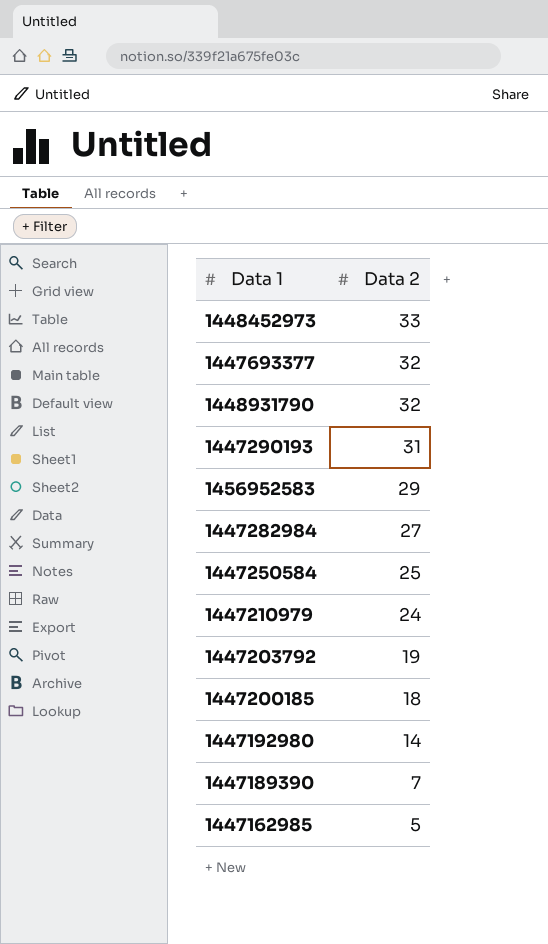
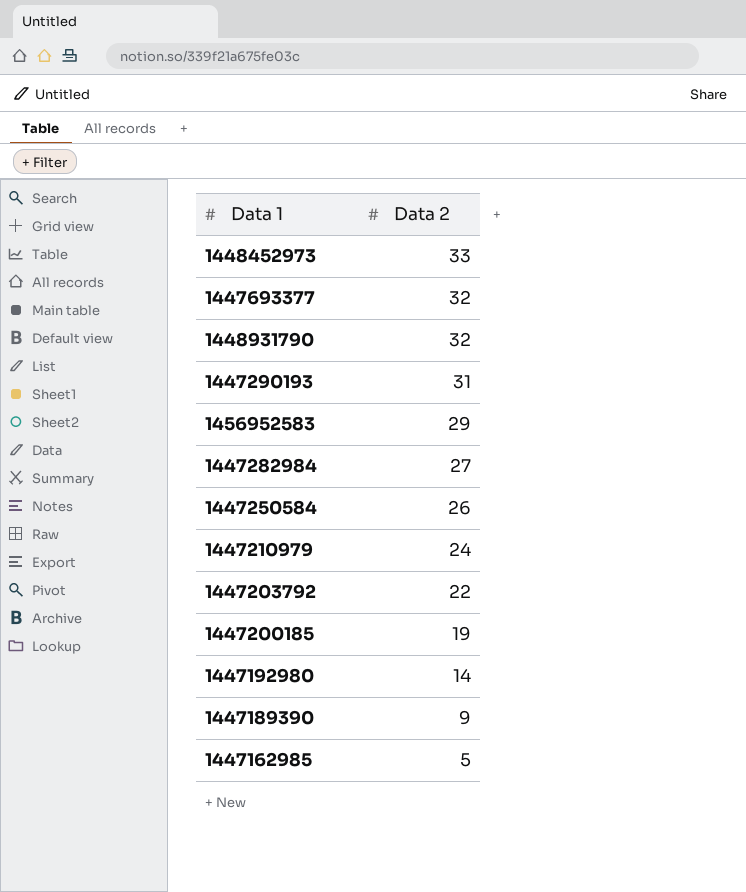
1447250584 | Data 2: 25 -> 26
1447203792 | Data 2: 19 -> 22
1447200185 | Data 2: 18 -> 19
1447189390 | Data 2: 7 -> 9

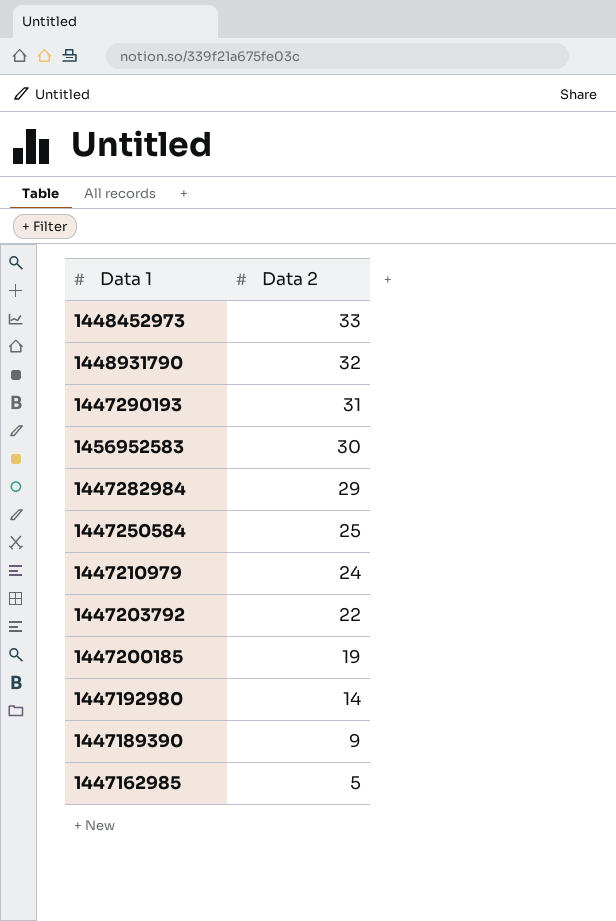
row 1447693377: 32 -> none
1456952583 | Data 2: 29 -> 30
1447282984 | Data 2: 27 -> 29
1447250584 | Data 2: 26 -> 25

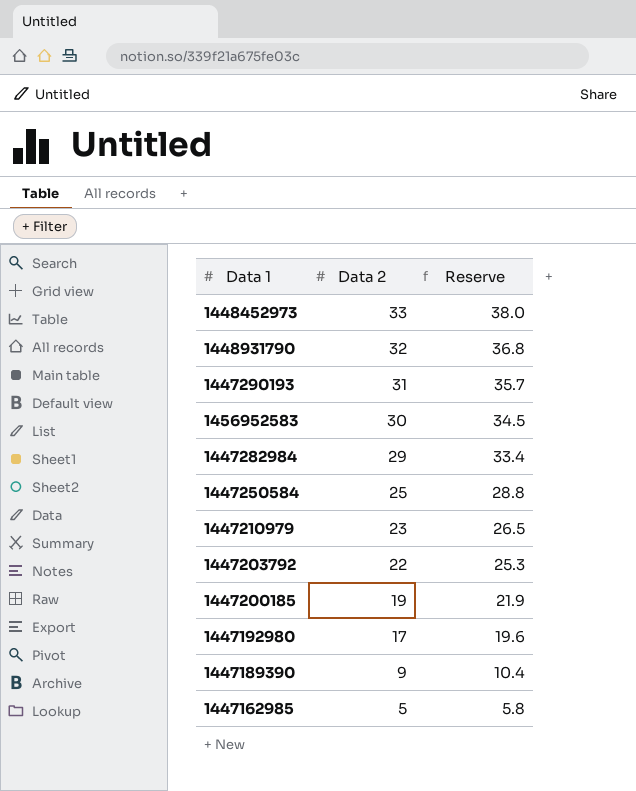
column Reserve | formula: none -> [Data 2] * 1.15
1447210979 | Data 2: 24 -> 23
1447192980 | Data 2: 14 -> 17

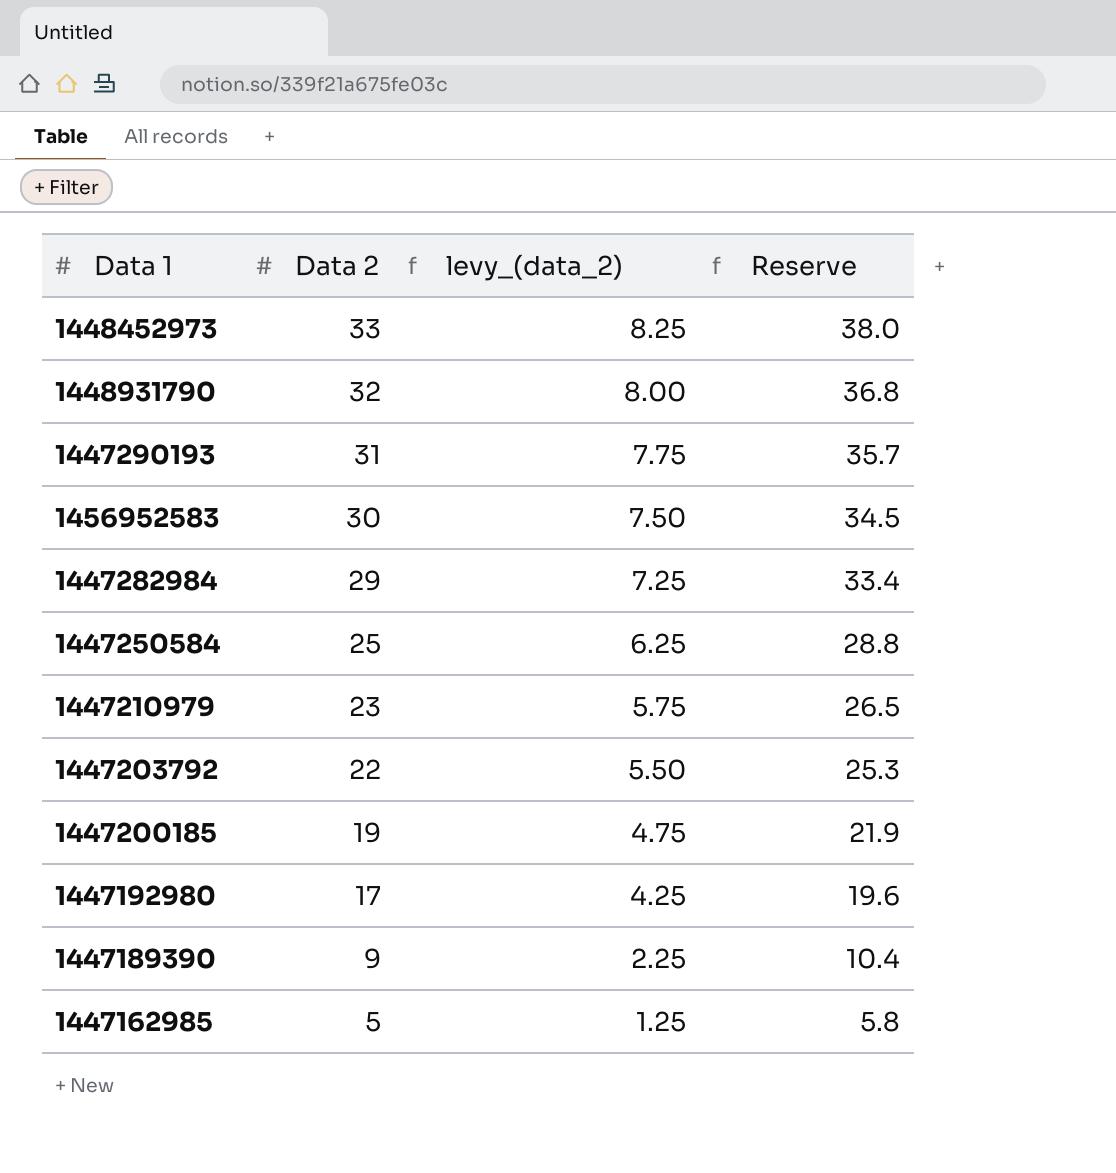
column levy_(data_2) | formula: none -> [Data 2] * 0.25

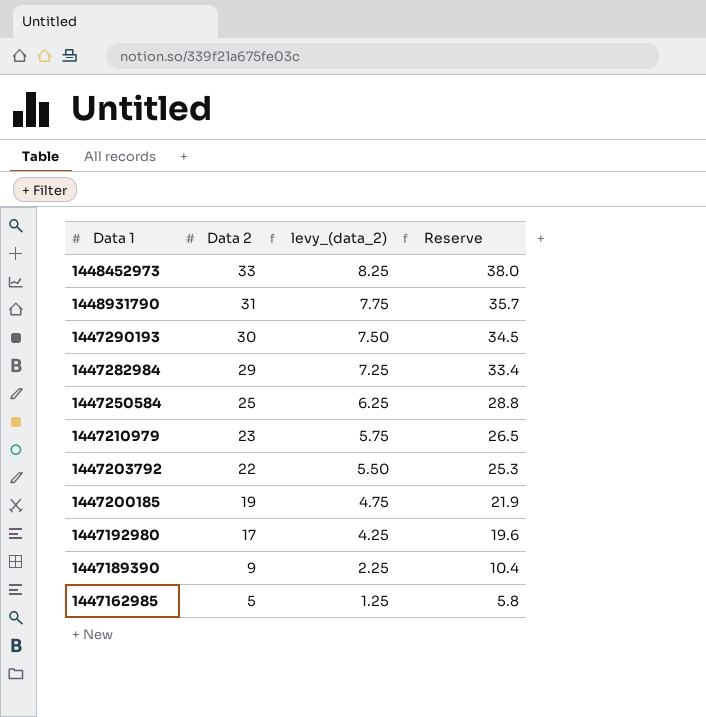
row 1456952583: 30 | 7.50 | 34.5 -> none
1448931790 | Data 2: 32 -> 31
1448931790 | levy_(data_2): 8.00 -> 7.75
1448931790 | Reserve: 36.8 -> 35.7
1447290193 | Data 2: 31 -> 30
1447290193 | levy_(data_2): 7.75 -> 7.50
1447290193 | Reserve: 35.7 -> 34.5

